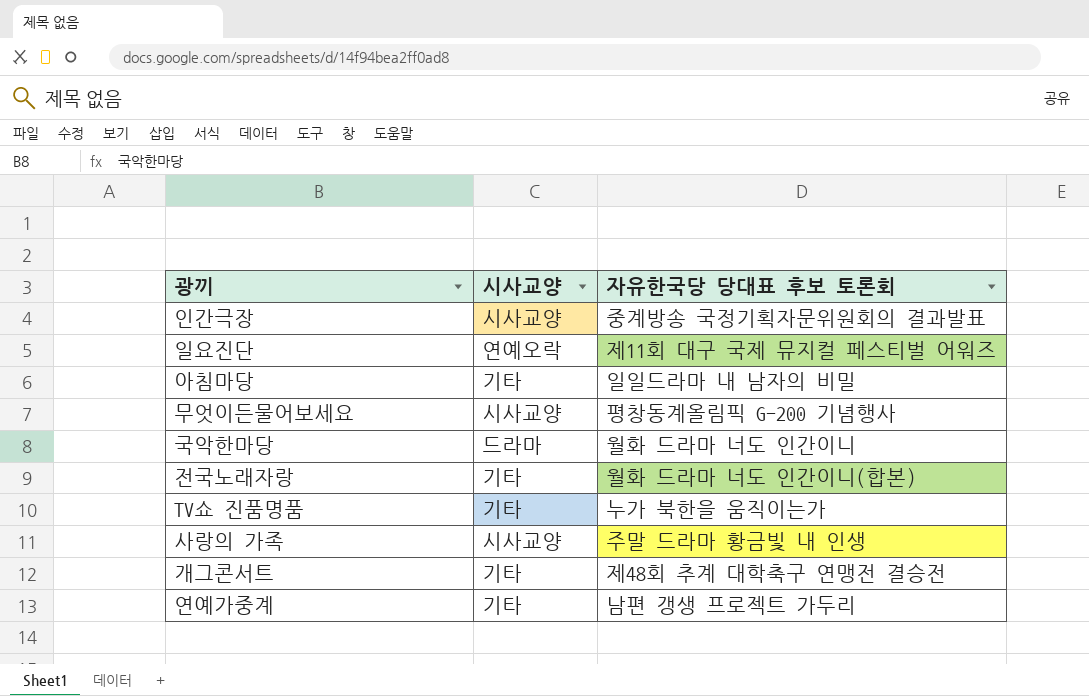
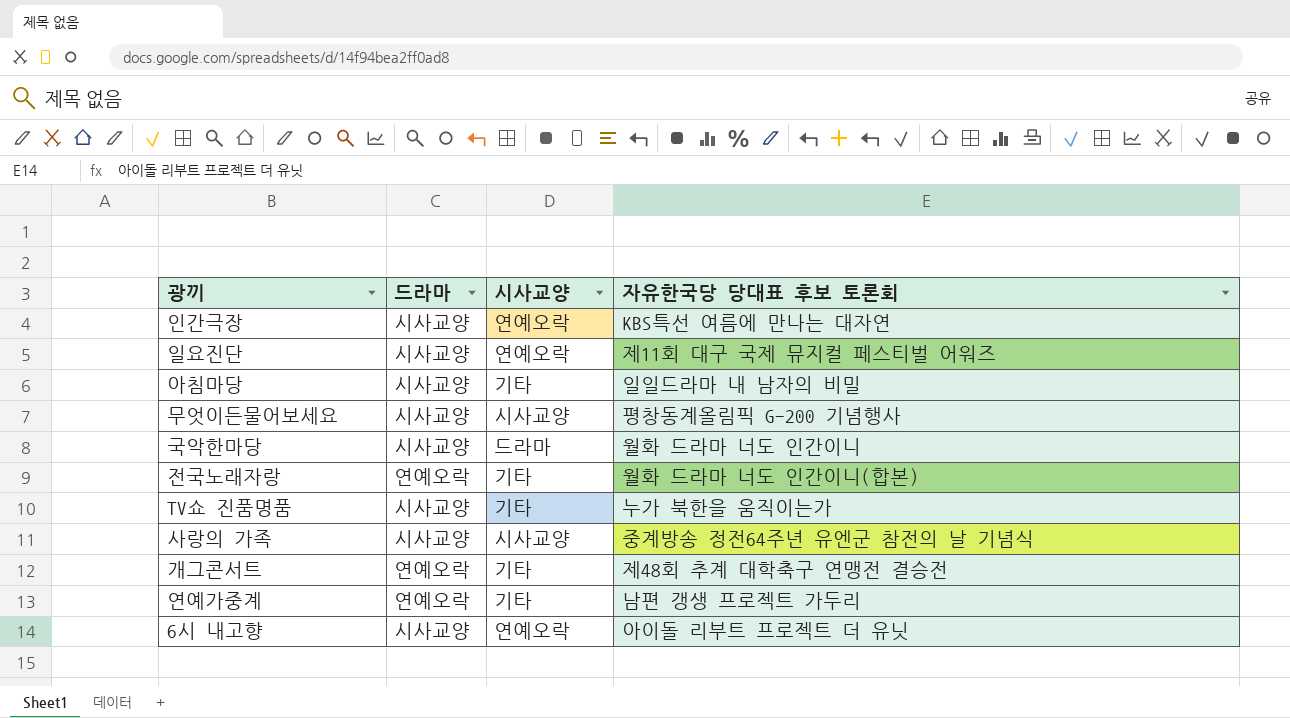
column 드라마 | position: none -> 2
인간극장 | 시사교양: 시사교양 -> 연예오락
인간극장 | 자유한국당 당대표 후보 토론회: 중계방송 국정기획자문위원회의 결과발표 -> KBS특선 여름에 만나는 대자연
사랑의 가족 | 자유한국당 당대표 후보 토론회: 주말 드라마 황금빛 내 인생 -> 중계방송 정전64주년 유엔군 참전의 날 기념식
row 6시 내고향: none -> 시사교양 | 연예오락 | 아이돌 리부트 프로젝트 더 유닛

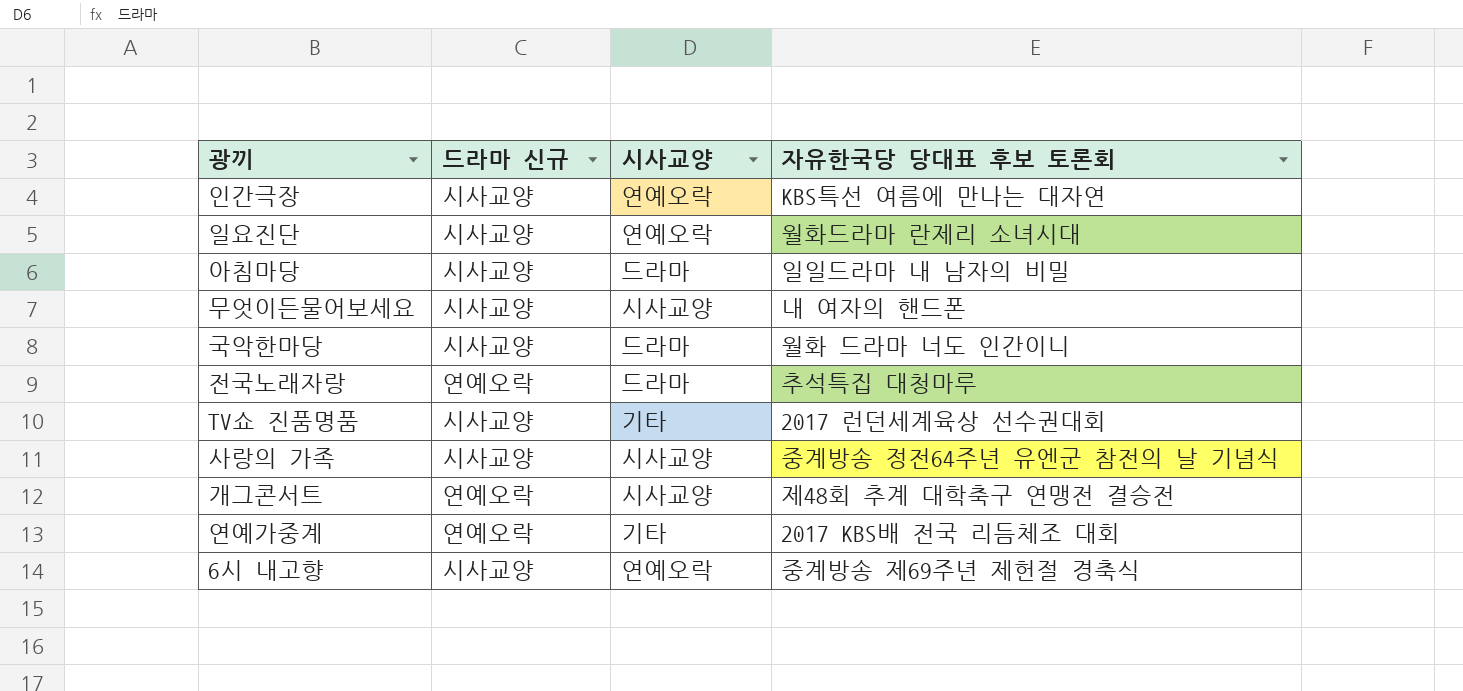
column name: 드라마 -> 드라마 신규
일요진단 | 자유한국당 당대표 후보 토론회: 제11회 대구 국제 뮤지컬 페스티벌 어워즈 -> 월화드라마 란제리 소녀시대
아침마당 | 시사교양: 기타 -> 드라마
무엇이든물어보세요 | 자유한국당 당대표 후보 토론회: 평창동계올림픽 G-200 기념행사 -> 내 여자의 핸드폰
전국노래자랑 | 시사교양: 기타 -> 드라마
전국노래자랑 | 자유한국당 당대표 후보 토론회: 월화 드라마 너도 인간이니(합본) -> 추석특집 대청마루
TV쇼 진품명품 | 자유한국당 당대표 후보 토론회: 누가 북한을 움직이는가 -> 2017 런던세계육상 선수권대회
개그콘서트 | 시사교양: 기타 -> 시사교양
연예가중계 | 자유한국당 당대표 후보 토론회: 남편 갱생 프로젝트 가두리 -> 2017 KBS배 전국 리듬체조 대회
6시 내고향 | 자유한국당 당대표 후보 토론회: 아이돌 리부트 프로젝트 더 유닛 -> 중계방송 제69주년 제헌절 경축식

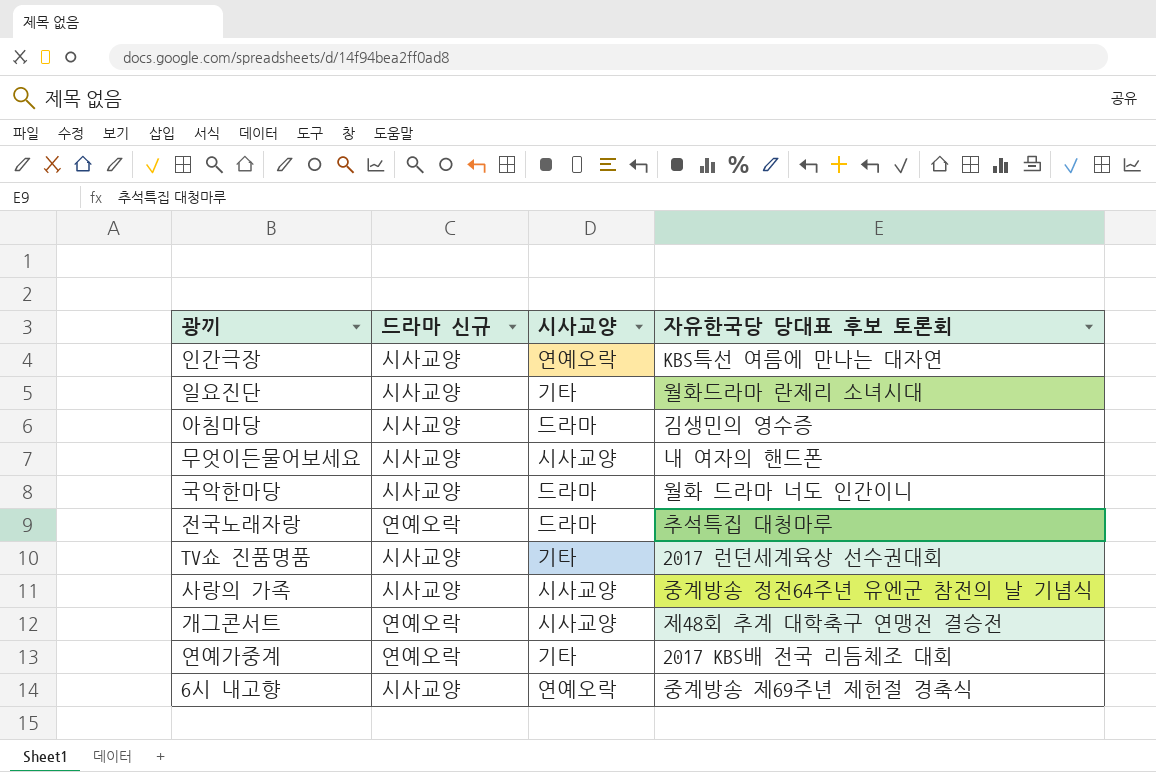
일요진단 | 시사교양: 연예오락 -> 기타
아침마당 | 자유한국당 당대표 후보 토론회: 일일드라마 내 남자의 비밀 -> 김생민의 영수증

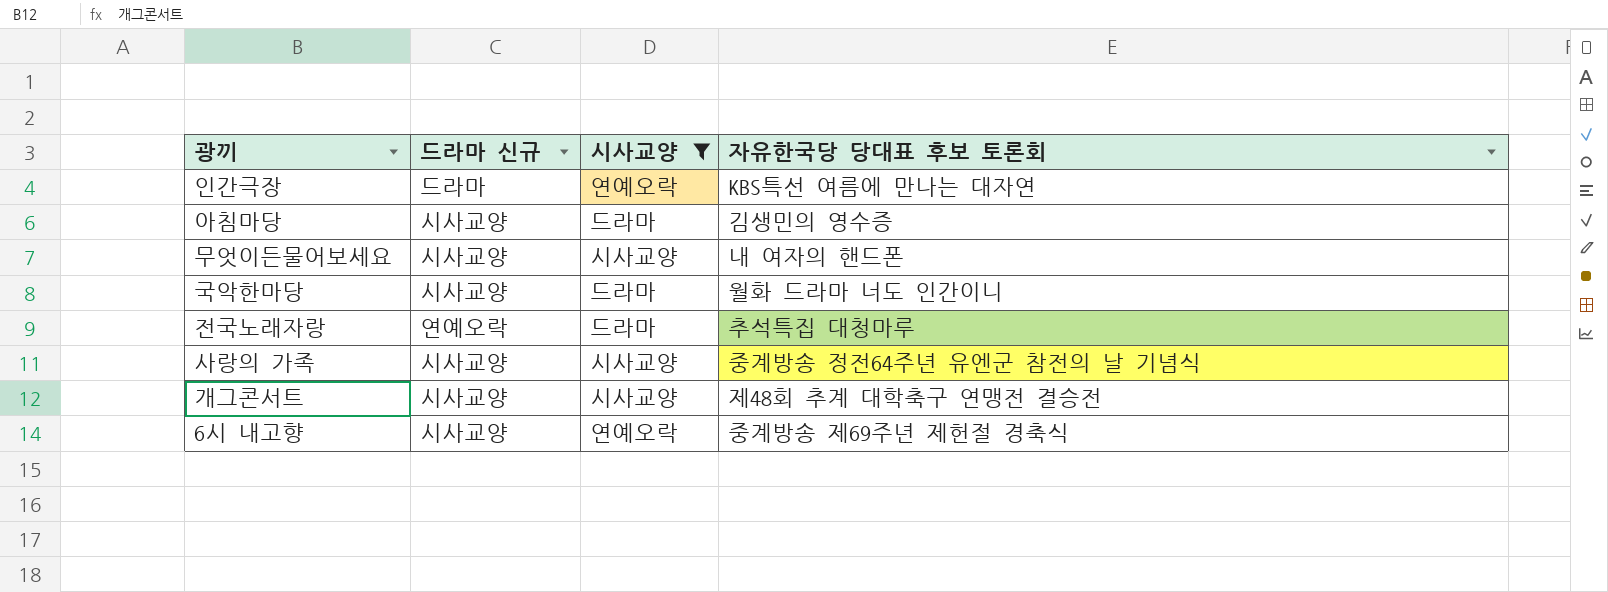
filter: none -> 시사교양 != 기타
인간극장 | 드라마 신규: 시사교양 -> 드라마
개그콘서트 | 드라마 신규: 연예오락 -> 시사교양

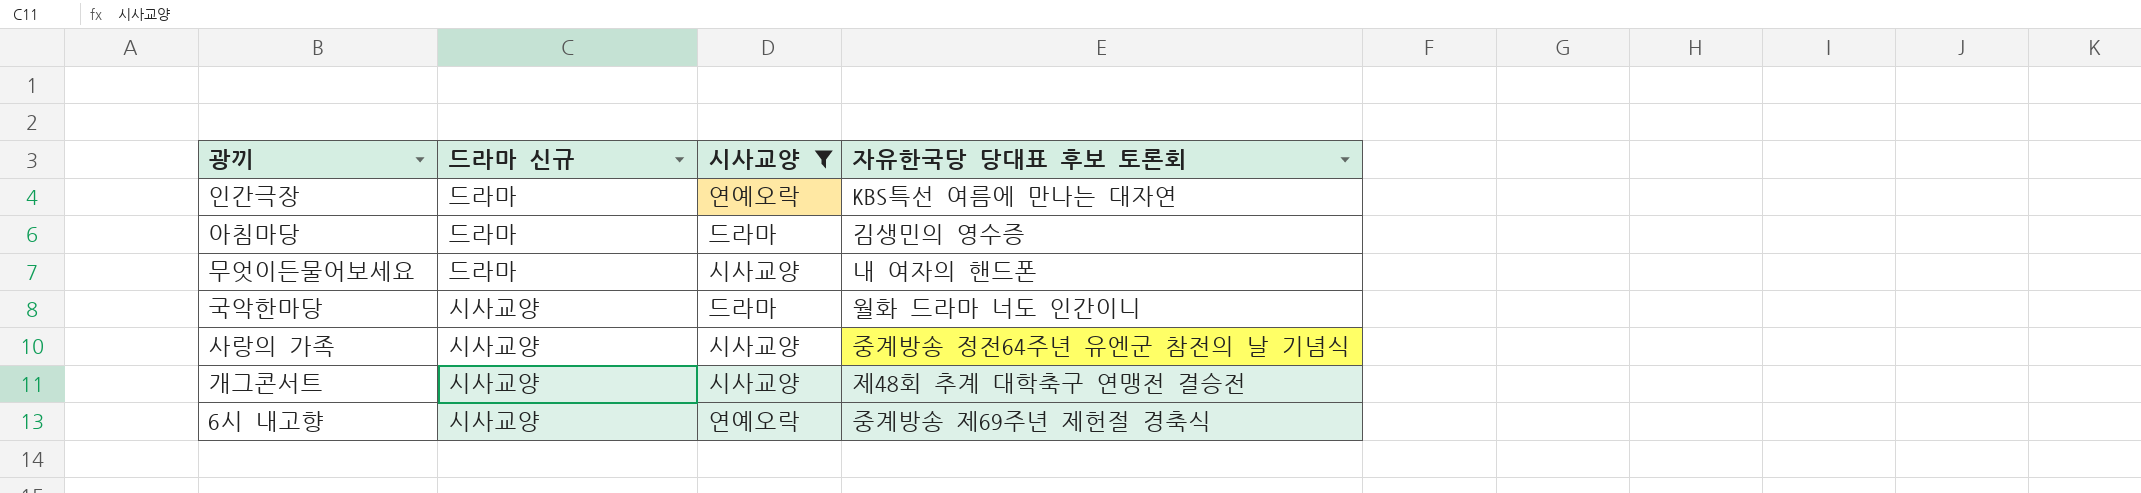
row 전국노래자랑: 연예오락 | 드라마 | 추석특집 대청마루 -> none
아침마당 | 드라마 신규: 시사교양 -> 드라마
무엇이든물어보세요 | 드라마 신규: 시사교양 -> 드라마

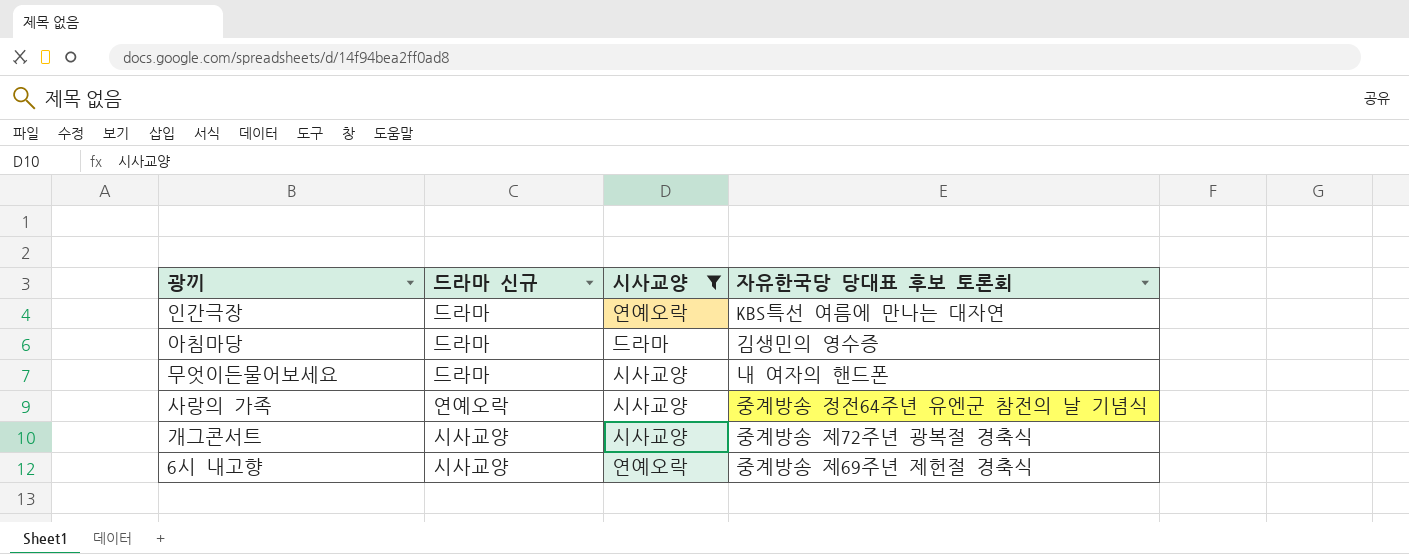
row 국악한마당: 시사교양 | 드라마 | 월화 드라마 너도 인간이니 -> none
사랑의 가족 | 드라마 신규: 시사교양 -> 연예오락
개그콘서트 | 자유한국당 당대표 후보 토론회: 제48회 추계 대학축구 연맹전 결승전 -> 중계방송 제72주년 광복절 경축식

